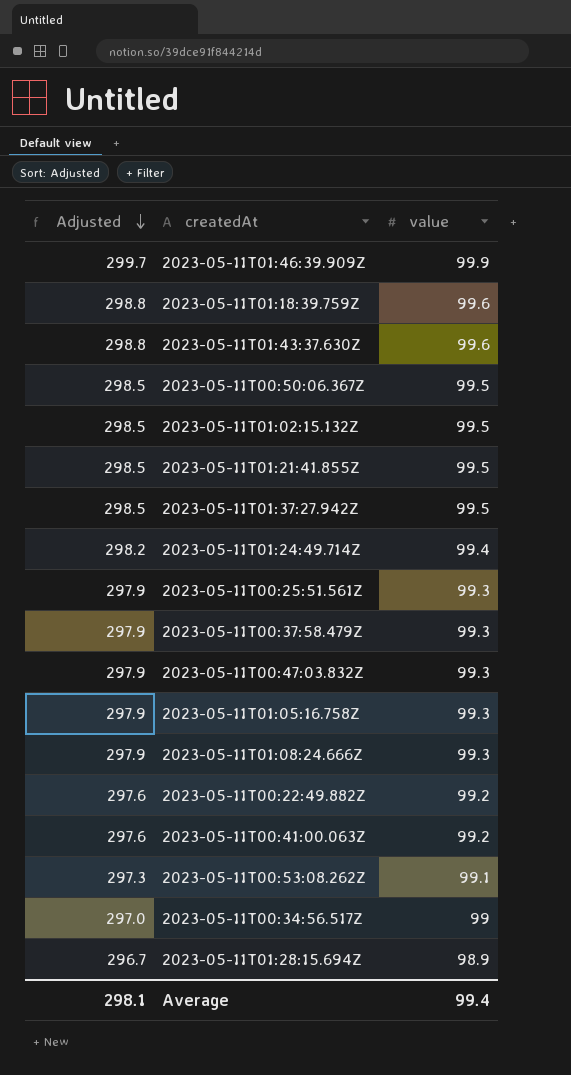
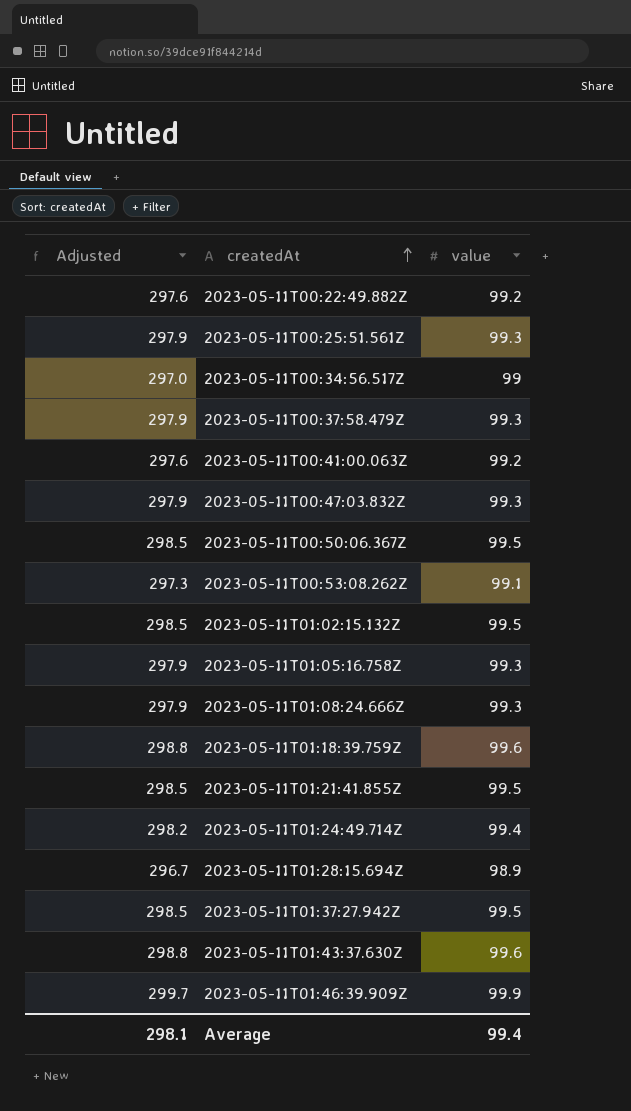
row order: Adjusted descending -> createdAt ascending

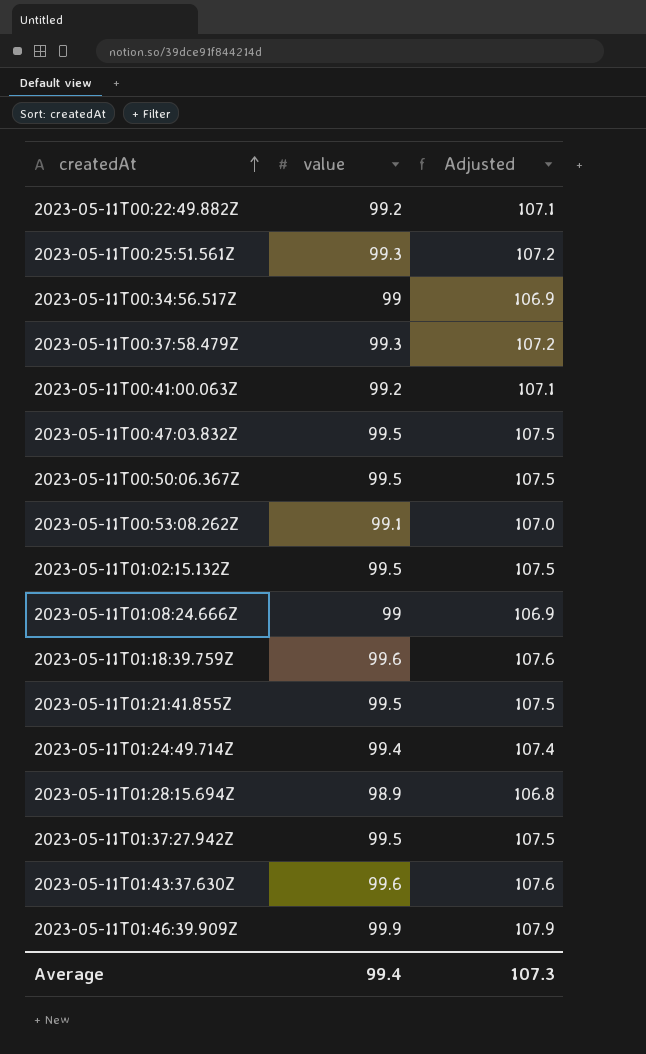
column Adjusted | formula: [value] * 3 -> [value] * 1.08
column Adjusted | position: 1 -> 3
row 2023-05-11T01:05:16.758Z: 297.9 | 99.3 -> none
2023-05-11T00:47:03.832Z | value: 99.3 -> 99.5
2023-05-11T01:08:24.666Z | value: 99.3 -> 99
Average | Adjusted: 298.1 -> 107.3

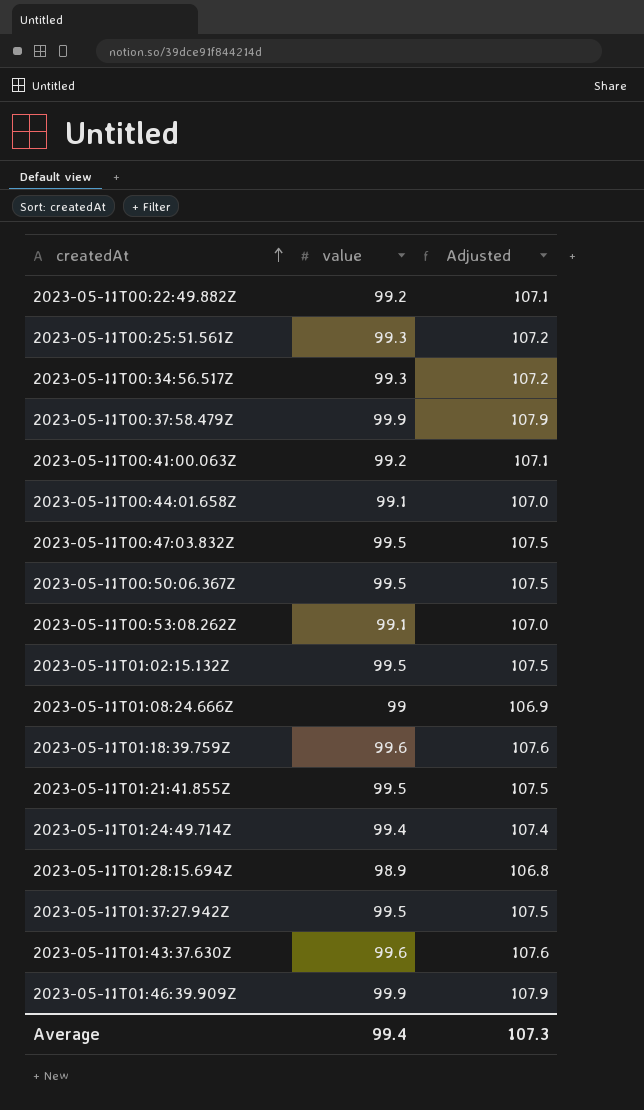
2023-05-11T00:34:56.517Z | value: 99 -> 99.3
2023-05-11T00:34:56.517Z | Adjusted: 106.9 -> 107.2
2023-05-11T00:37:58.479Z | value: 99.3 -> 99.9
2023-05-11T00:37:58.479Z | Adjusted: 107.2 -> 107.9
row 2023-05-11T00:44:01.658Z: none -> 99.1 | 107.0

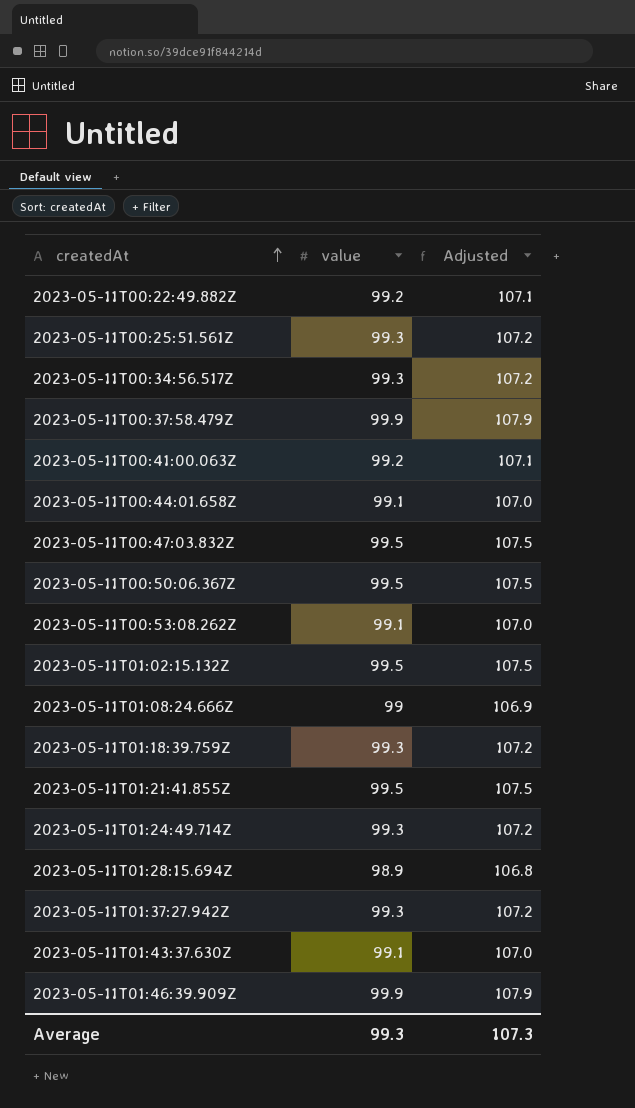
2023-05-11T01:18:39.759Z | value: 99.6 -> 99.3
2023-05-11T01:18:39.759Z | Adjusted: 107.6 -> 107.2
2023-05-11T01:24:49.714Z | value: 99.4 -> 99.3
2023-05-11T01:24:49.714Z | Adjusted: 107.4 -> 107.2
2023-05-11T01:37:27.942Z | value: 99.5 -> 99.3
2023-05-11T01:37:27.942Z | Adjusted: 107.5 -> 107.2
2023-05-11T01:43:37.630Z | value: 99.6 -> 99.1
2023-05-11T01:43:37.630Z | Adjusted: 107.6 -> 107.0
Average | value: 99.4 -> 99.3

